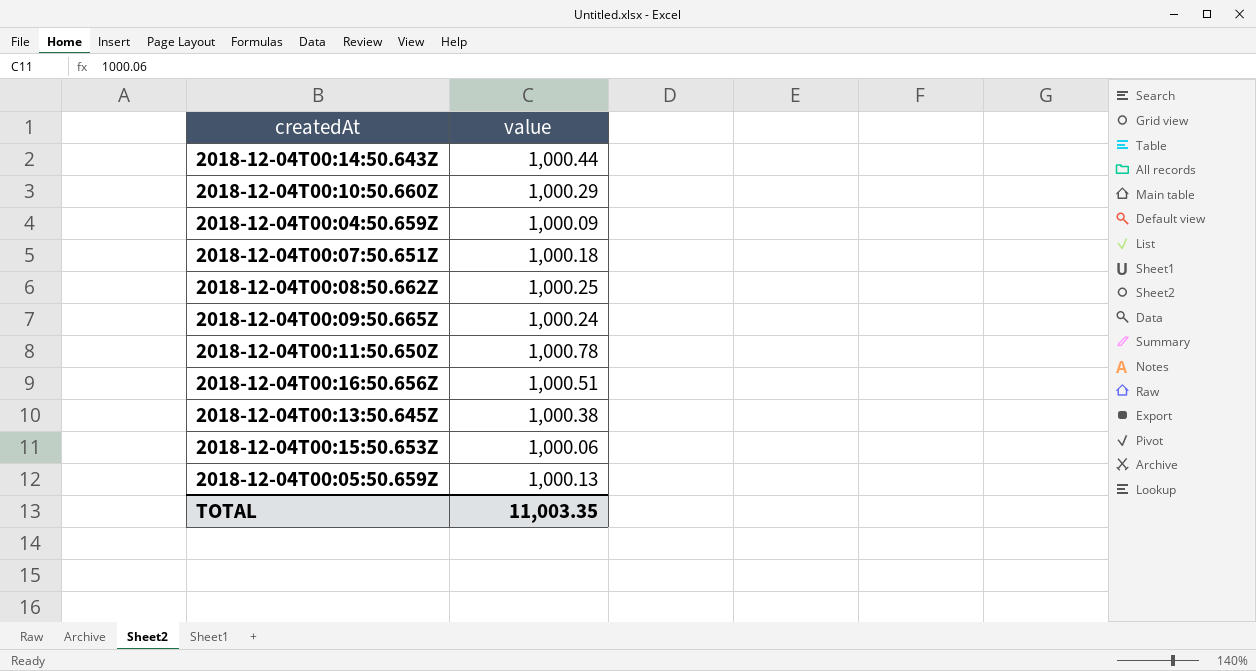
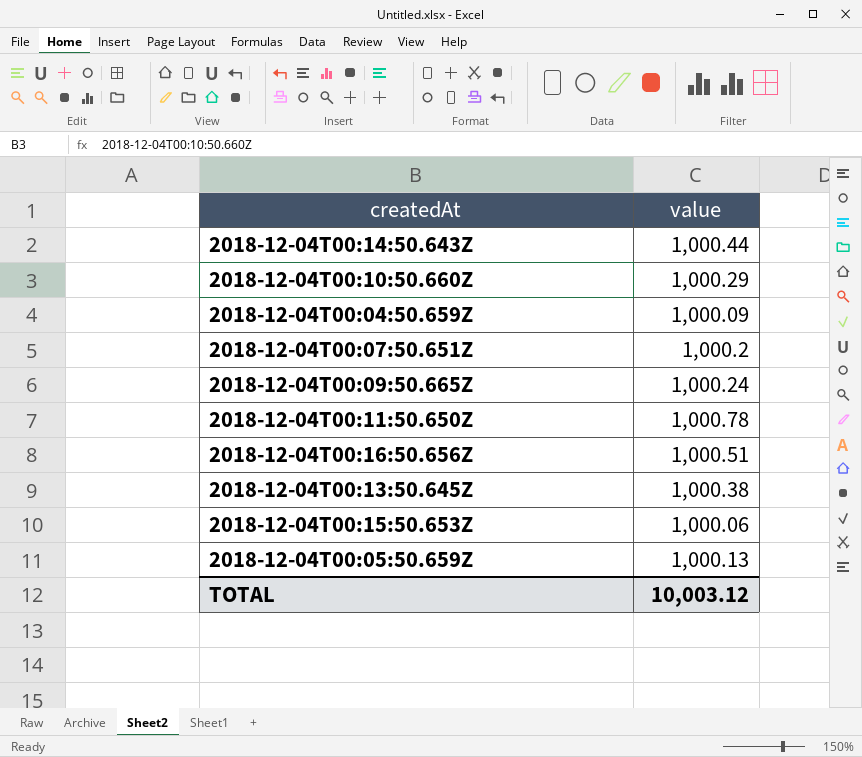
row 2018-12-04T00:08:50.662Z: 1,000.25 -> none
2018-12-04T00:07:50.651Z | value: 1,000.18 -> 1,000.2
TOTAL | value: 11,003.35 -> 10,003.12

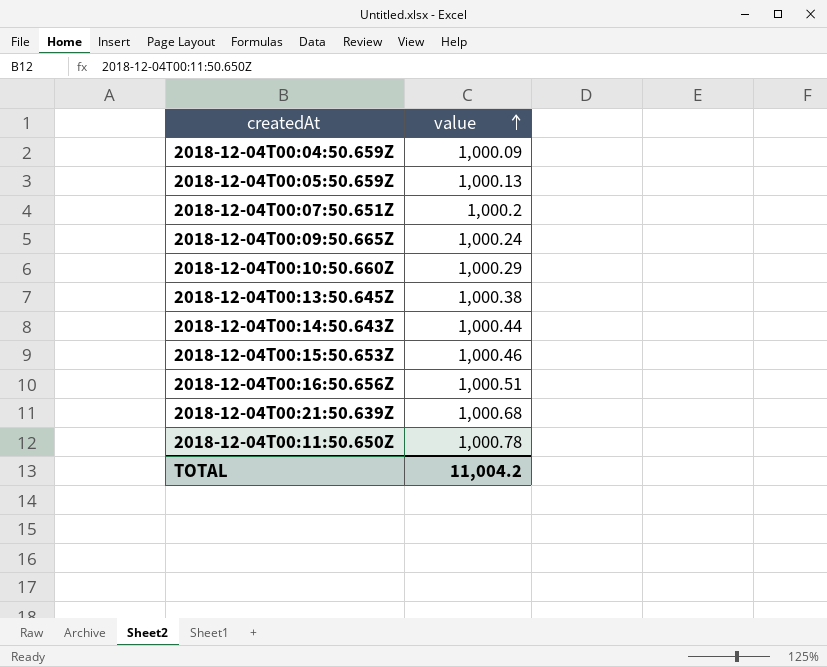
row order: none -> value ascending
2018-12-04T00:15:50.653Z | value: 1,000.06 -> 1,000.46
row 2018-12-04T00:21:50.639Z: none -> 1,000.68
TOTAL | value: 10,003.12 -> 11,004.2

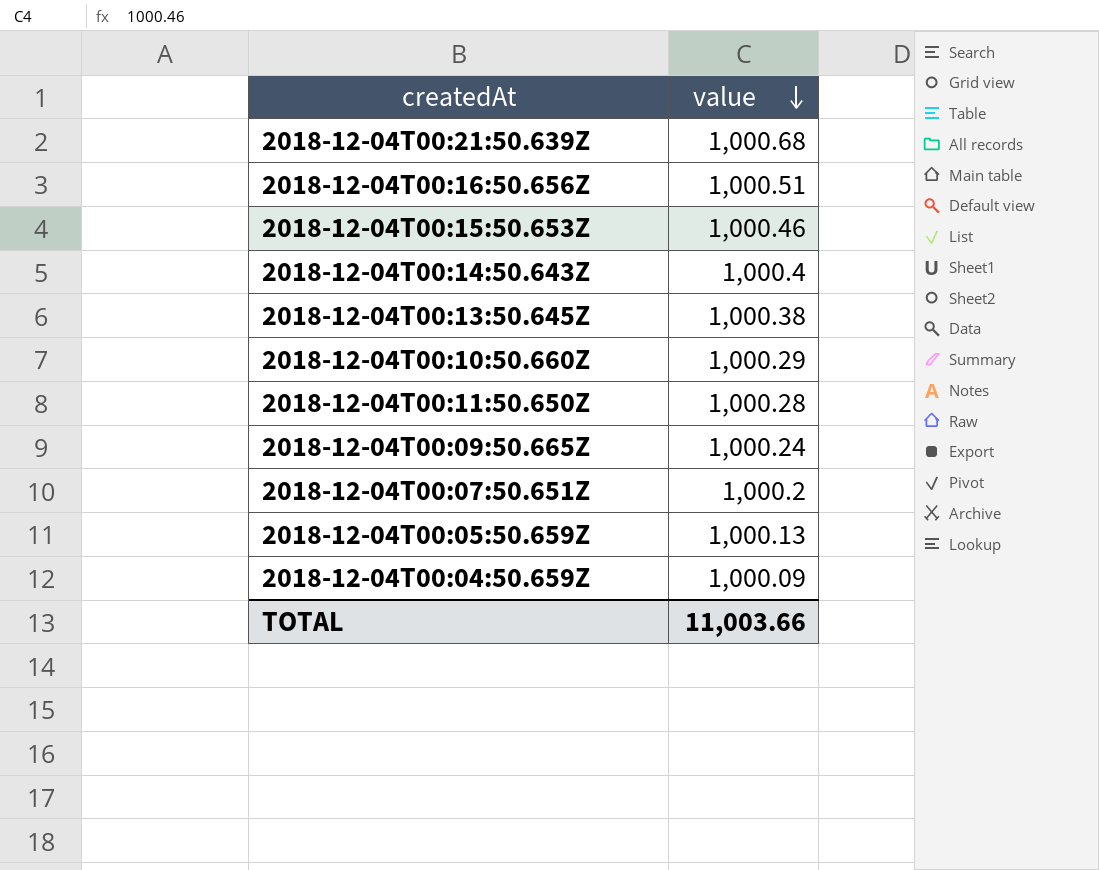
row order: value ascending -> value descending
2018-12-04T00:14:50.643Z | value: 1,000.44 -> 1,000.4
2018-12-04T00:11:50.650Z | value: 1,000.78 -> 1,000.28
TOTAL | value: 11,004.2 -> 11,003.66

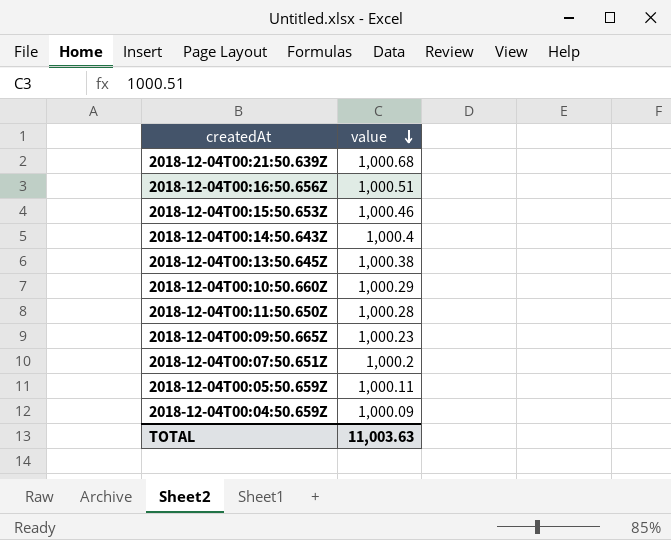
2018-12-04T00:09:50.665Z | value: 1,000.24 -> 1,000.23
2018-12-04T00:05:50.659Z | value: 1,000.13 -> 1,000.11
TOTAL | value: 11,003.66 -> 11,003.63

